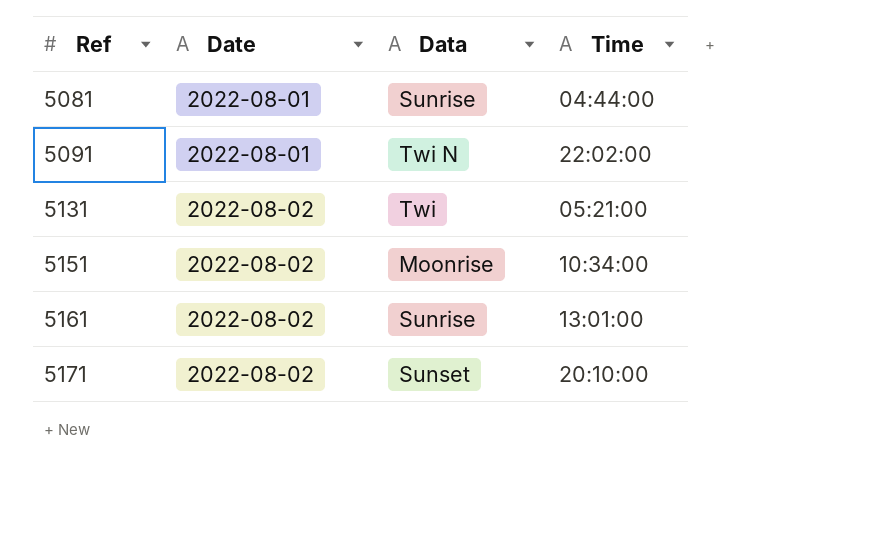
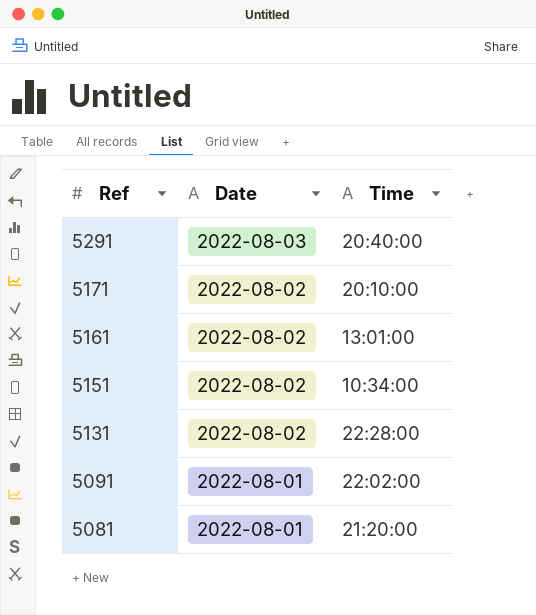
row order: Ref ascending -> Ref descending
column Data | position: 3 -> none
row 5291: none -> 2022-08-03 | 20:40:00
5131 | Time: 05:21:00 -> 22:28:00
5081 | Time: 04:44:00 -> 21:20:00

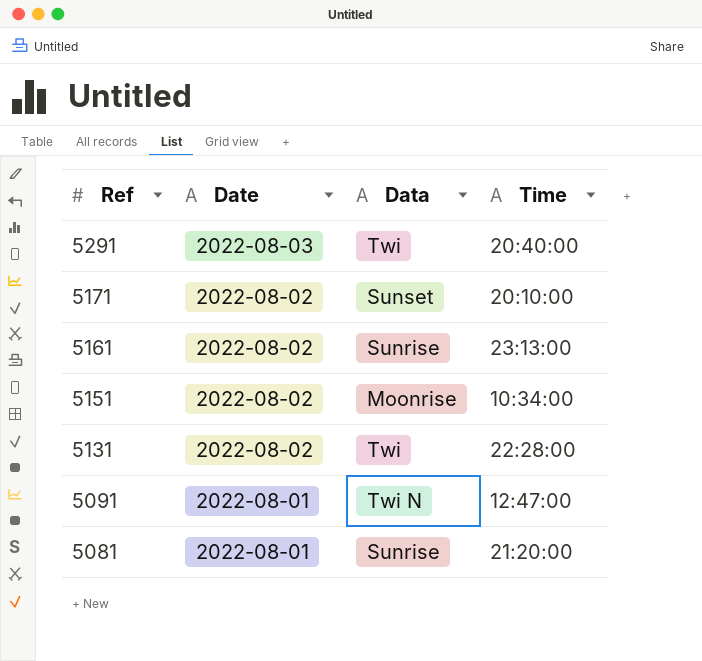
column Data | position: none -> 3
5161 | Time: 13:01:00 -> 23:13:00
5091 | Time: 22:02:00 -> 12:47:00

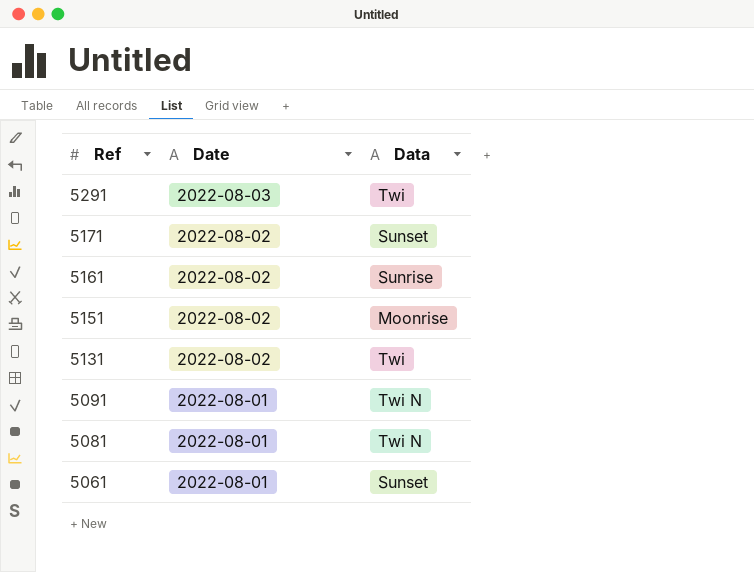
column Time | position: 4 -> none
5081 | Data: Sunrise -> Twi N
row 5061: none -> 2022-08-01 | Sunset

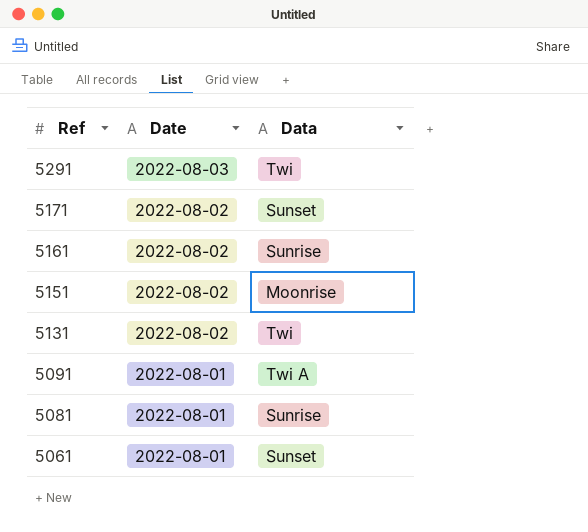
5091 | Data: Twi N -> Twi A
5081 | Data: Twi N -> Sunrise

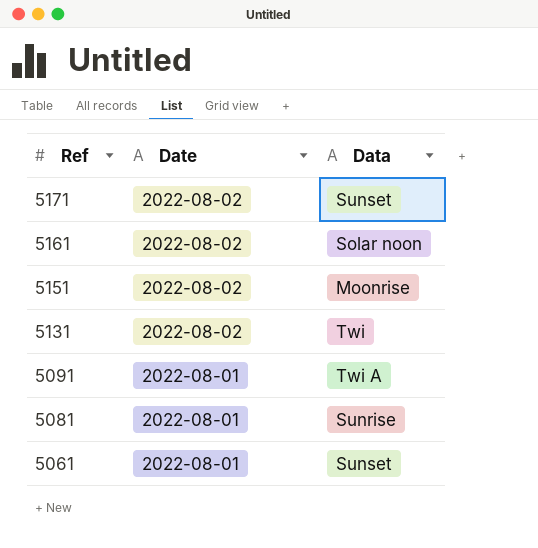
row 5291: 2022-08-03 | Twi -> none
5161 | Data: Sunrise -> Solar noon

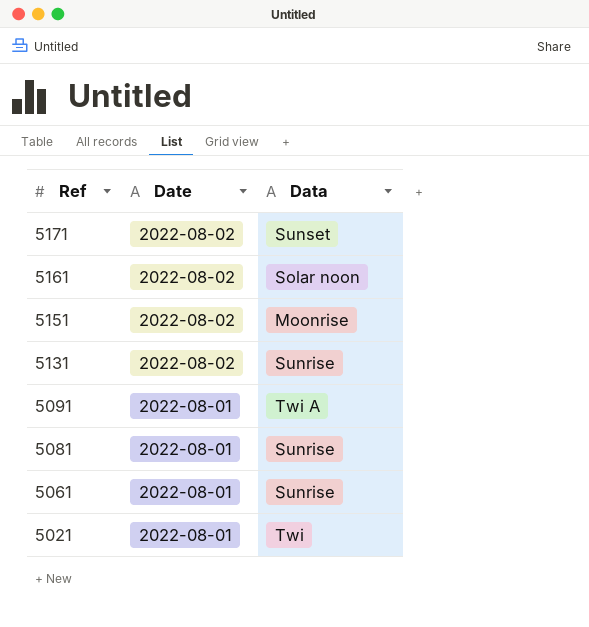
5131 | Data: Twi -> Sunrise
5061 | Data: Sunset -> Sunrise
row 5021: none -> 2022-08-01 | Twi

